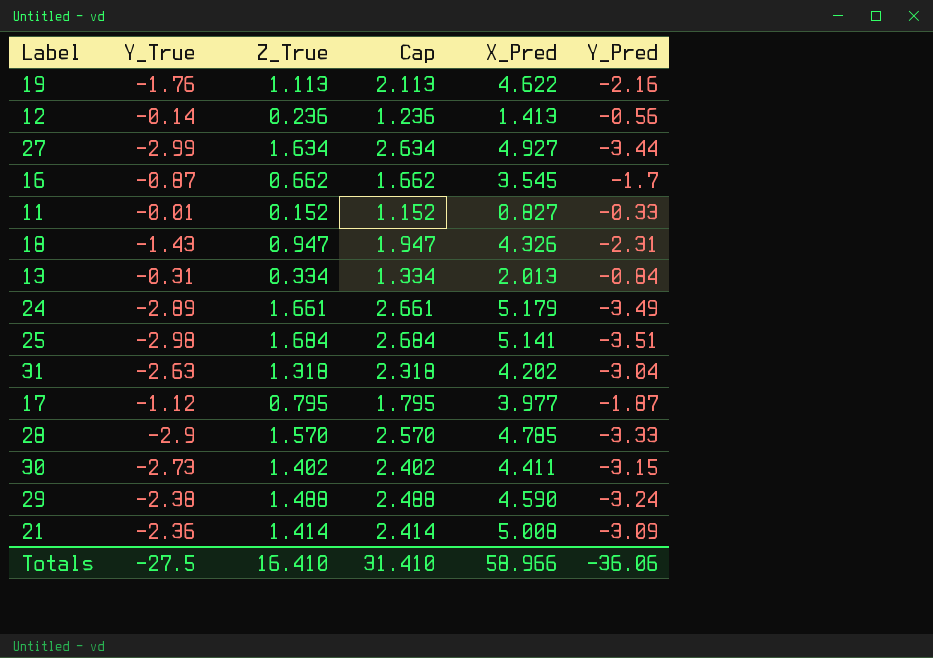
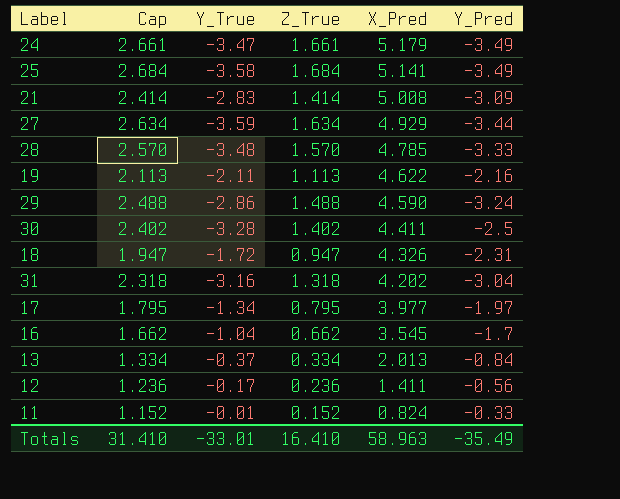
row order: none -> X_Pred descending
column Cap | position: 4 -> 2
24 | Y_True: -2.89 -> -3.47
25 | Y_True: -2.98 -> -3.58
25 | Y_Pred: -3.51 -> -3.49
21 | Y_True: -2.36 -> -2.83
27 | Y_True: -2.99 -> -3.59
27 | X_Pred: 4.927 -> 4.929
28 | Y_True: -2.9 -> -3.48
19 | Y_True: -1.76 -> -2.11
29 | Y_True: -2.38 -> -2.86
30 | Y_True: -2.73 -> -3.28
30 | Y_Pred: -3.15 -> -2.5
18 | Y_True: -1.43 -> -1.72
31 | Y_True: -2.63 -> -3.16
17 | Y_True: -1.12 -> -1.34
17 | Y_Pred: -1.87 -> -1.97
16 | Y_True: -0.87 -> -1.04
13 | Y_True: -0.31 -> -0.37
12 | Y_True: -0.14 -> -0.17
12 | X_Pred: 1.413 -> 1.411
11 | X_Pred: 0.827 -> 0.824
Totals | Y_True: -27.5 -> -33.01
Totals | X_Pred: 58.966 -> 58.963
Totals | Y_Pred: -36.06 -> -35.49

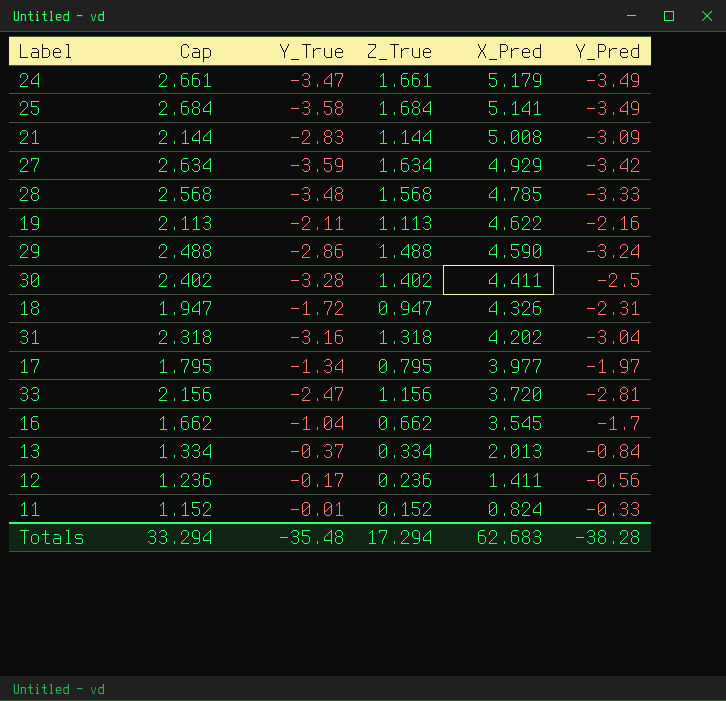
21 | Cap: 2.414 -> 2.144
21 | Z_True: 1.414 -> 1.144
27 | Y_Pred: -3.44 -> -3.42
28 | Cap: 2.570 -> 2.568
28 | Z_True: 1.570 -> 1.568
row 33: none -> 2.156 | -2.47 | 1.156 | 3.720 | -2.81
Totals | Cap: 31.410 -> 33.294
Totals | Y_True: -33.01 -> -35.48
Totals | Z_True: 16.410 -> 17.294
Totals | X_Pred: 58.963 -> 62.683
Totals | Y_Pred: -35.49 -> -38.28

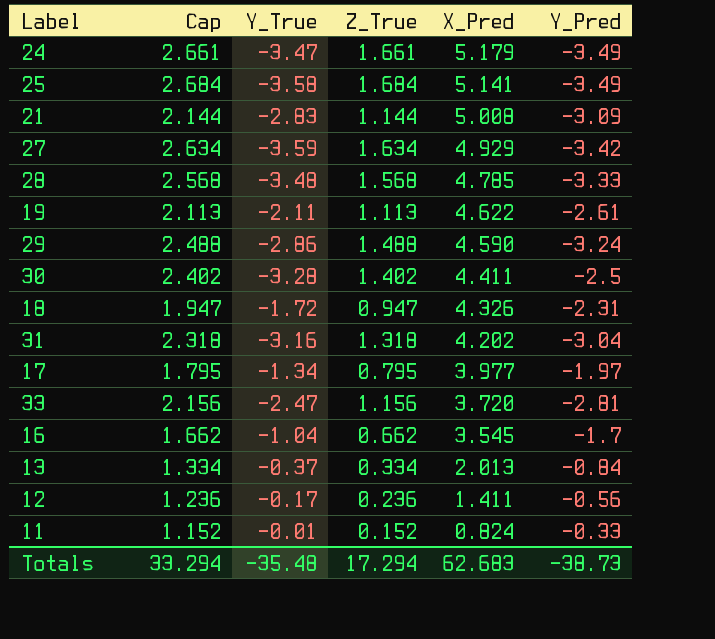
19 | Y_Pred: -2.16 -> -2.61
Totals | Y_Pred: -38.28 -> -38.73

